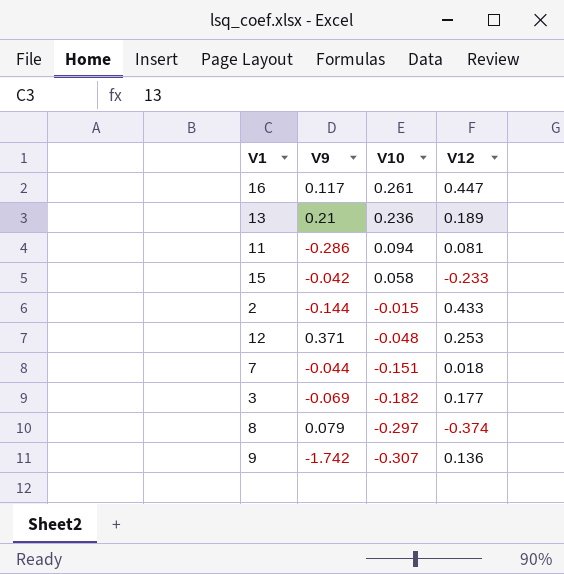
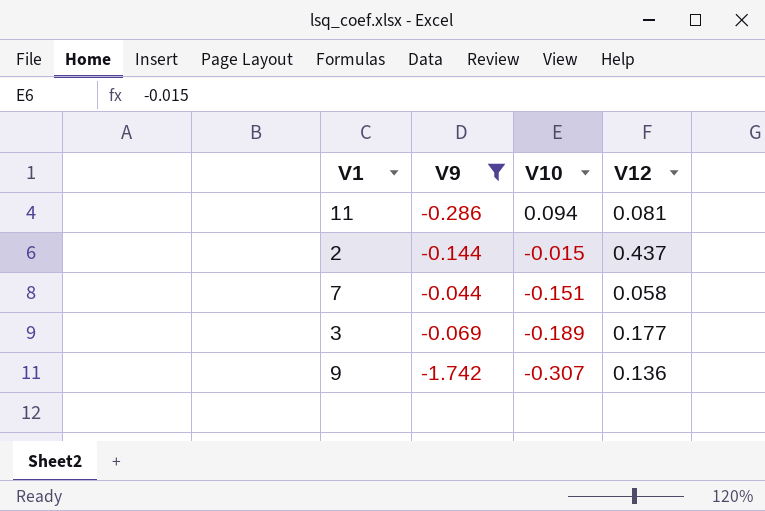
filter: none -> V9 <= -0.044
2 | V12: 0.433 -> 0.437
7 | V12: 0.018 -> 0.058
3 | V10: -0.182 -> -0.189

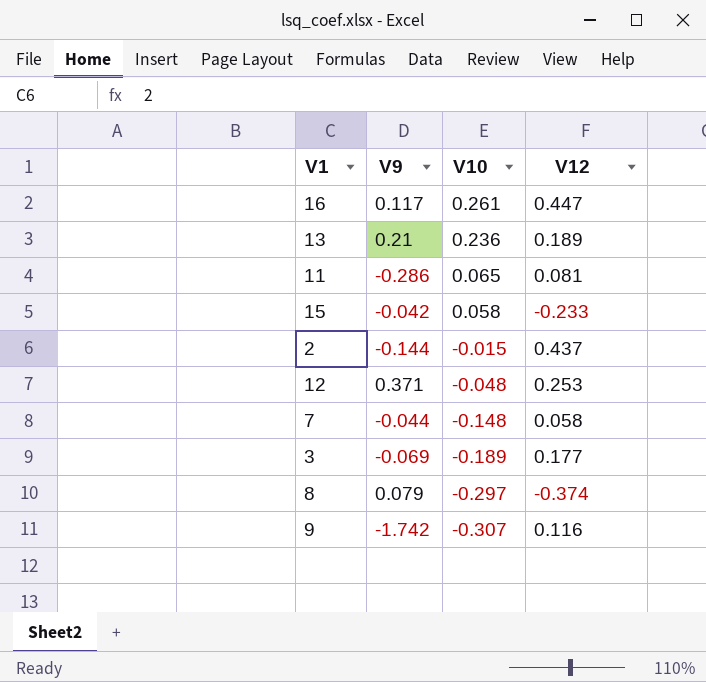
filter: V9 <= -0.044 -> none
11 | V10: 0.094 -> 0.065
7 | V10: -0.151 -> -0.148
9 | V12: 0.136 -> 0.116

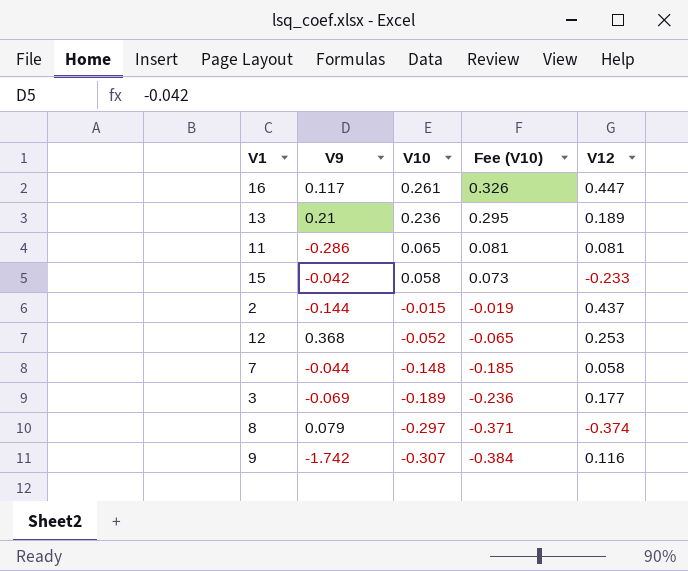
column Fee (V10) | formula: none -> [V10] * 1.25
12 | V9: 0.371 -> 0.368
12 | V10: -0.048 -> -0.052

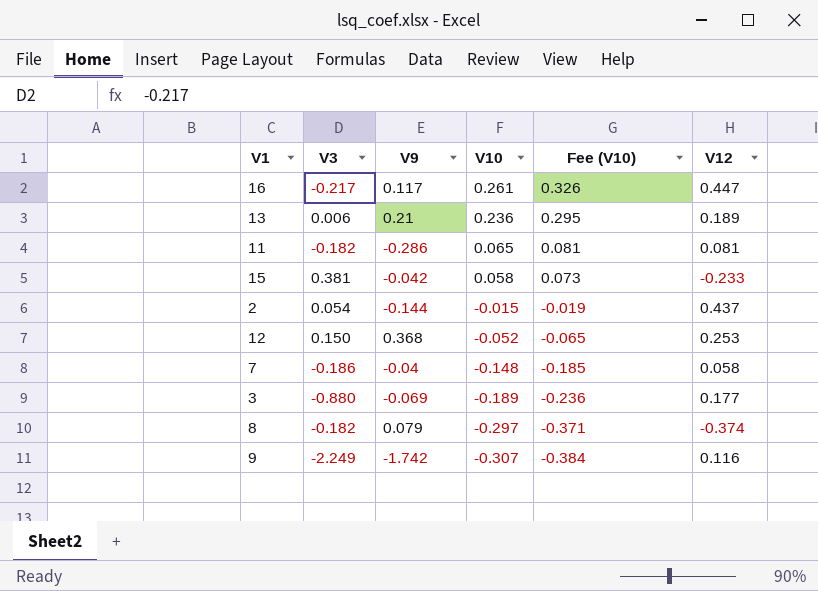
column V3 | position: none -> 2
7 | V9: -0.044 -> -0.04

